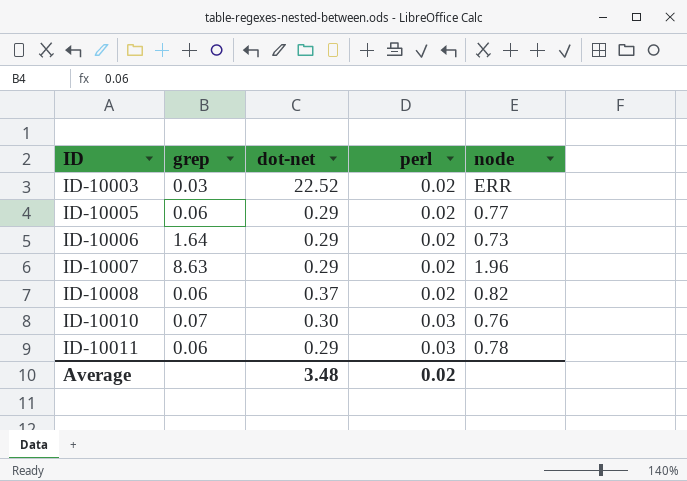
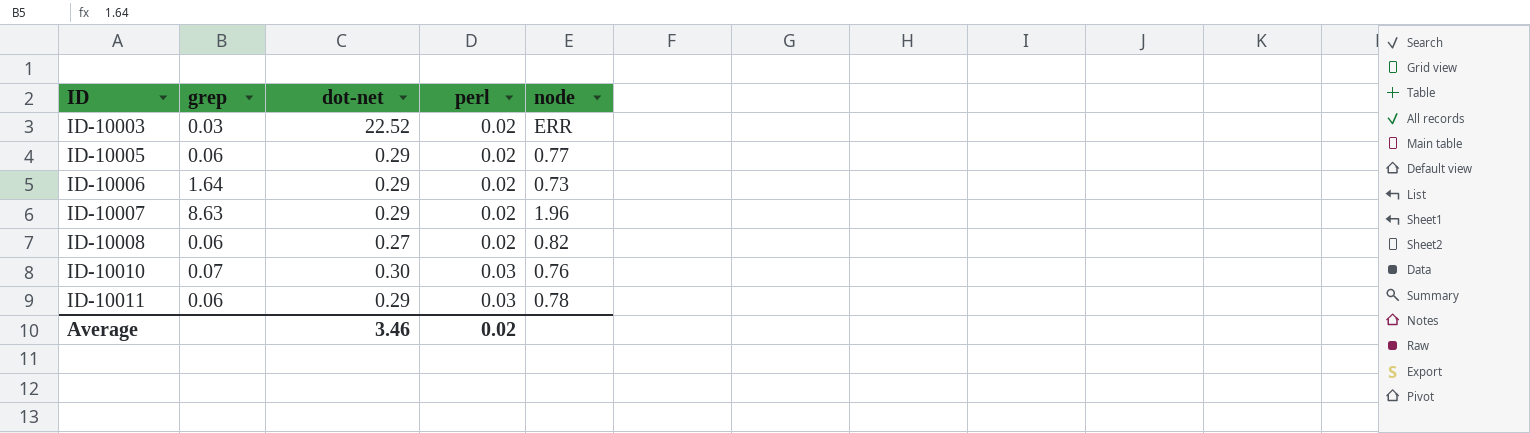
ID-10008 | dot-net: 0.37 -> 0.27
Average | dot-net: 3.48 -> 3.46

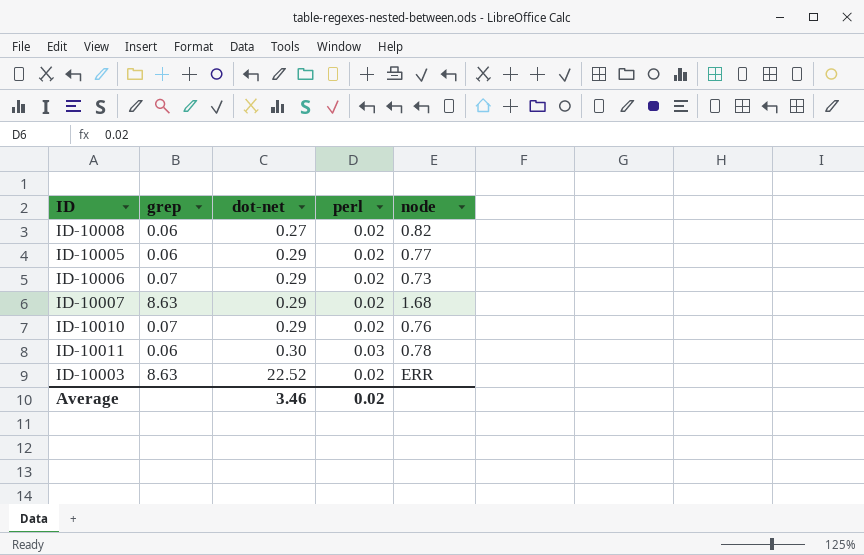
row order: ID ascending -> dot-net ascending
ID-10006 | grep: 1.64 -> 0.07
ID-10007 | node: 1.96 -> 1.68
ID-10010 | dot-net: 0.30 -> 0.29
ID-10010 | perl: 0.03 -> 0.02
ID-10011 | dot-net: 0.29 -> 0.30
ID-10003 | grep: 0.03 -> 8.63

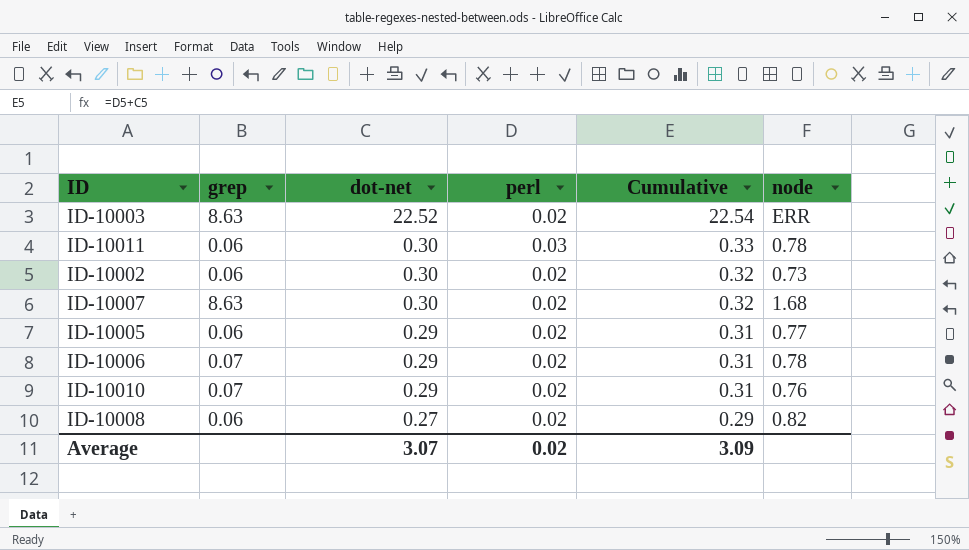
row order: dot-net ascending -> dot-net descending
column Cumulative | formula: none -> [dot-net] + [perl]
row ID-10002: none -> 0.06 | 0.30 | 0.02 | 0.32 | 0.73
ID-10007 | dot-net: 0.29 -> 0.30
ID-10006 | node: 0.73 -> 0.78
Average | dot-net: 3.46 -> 3.07

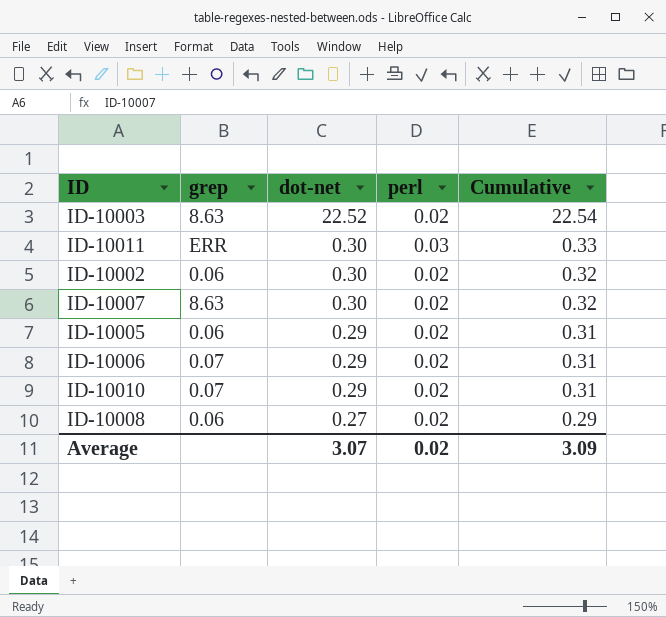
column node | position: 6 -> none
ID-10011 | grep: 0.06 -> ERR

